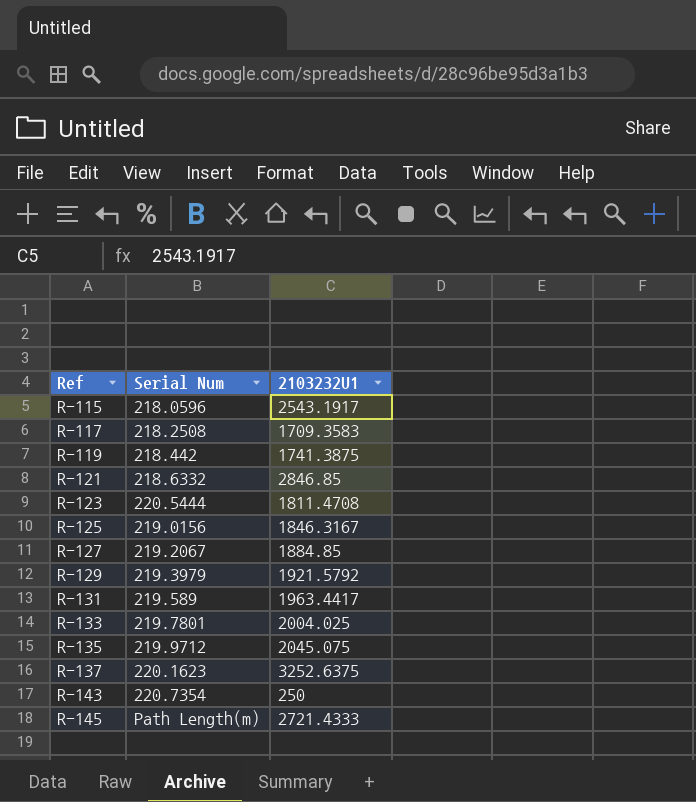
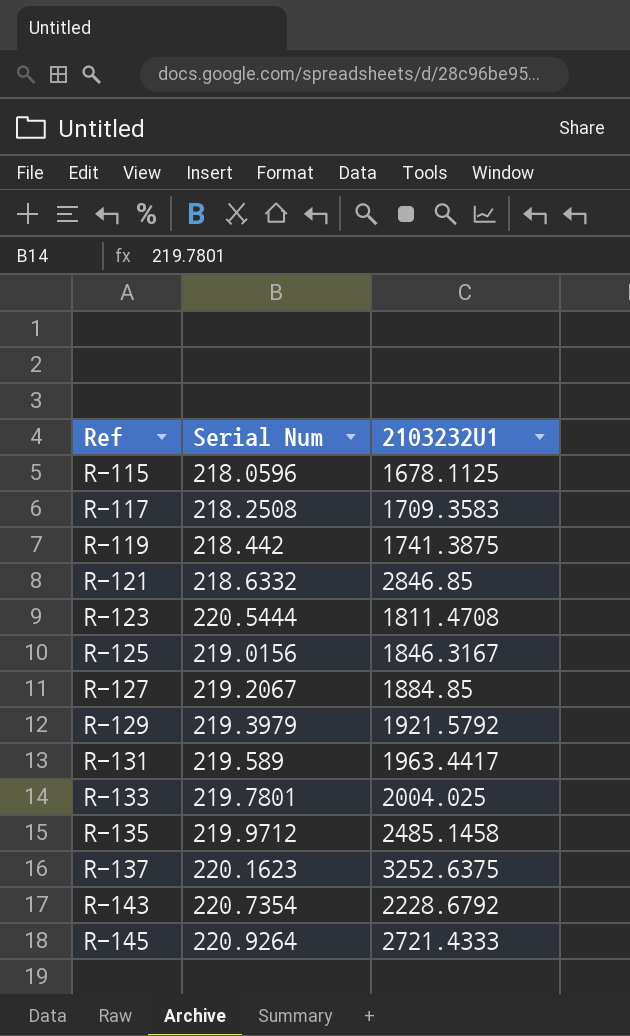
R-115 | 2103232U1: 2543.1917 -> 1678.1125
R-135 | 2103232U1: 2045.075 -> 2485.1458
R-143 | 2103232U1: 250 -> 2228.6792
R-145 | Serial Num: Path Length(m) -> 220.9264

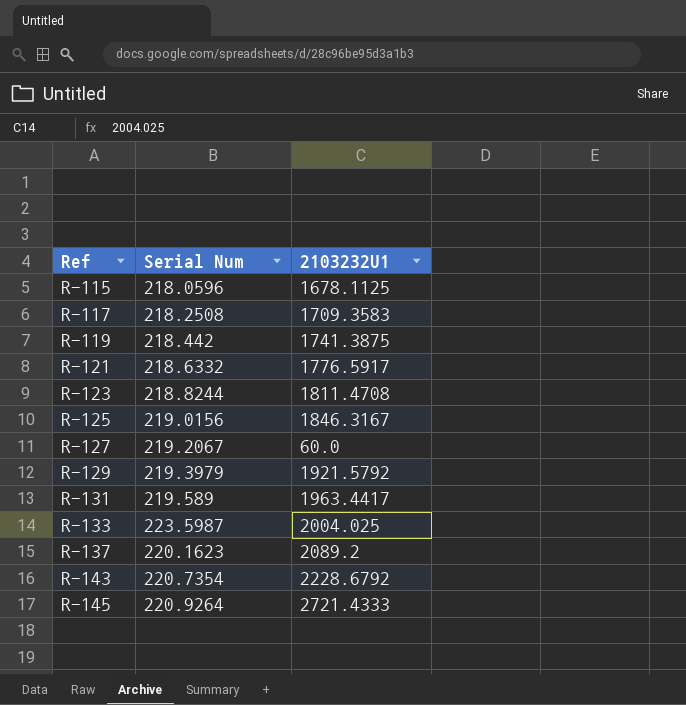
row R-135: 219.9712 | 2485.1458 -> none
R-121 | 2103232U1: 2846.85 -> 1776.5917
R-123 | Serial Num: 220.5444 -> 218.8244
R-127 | 2103232U1: 1884.85 -> 60.0
R-133 | Serial Num: 219.7801 -> 223.5987
R-137 | 2103232U1: 3252.6375 -> 2089.2

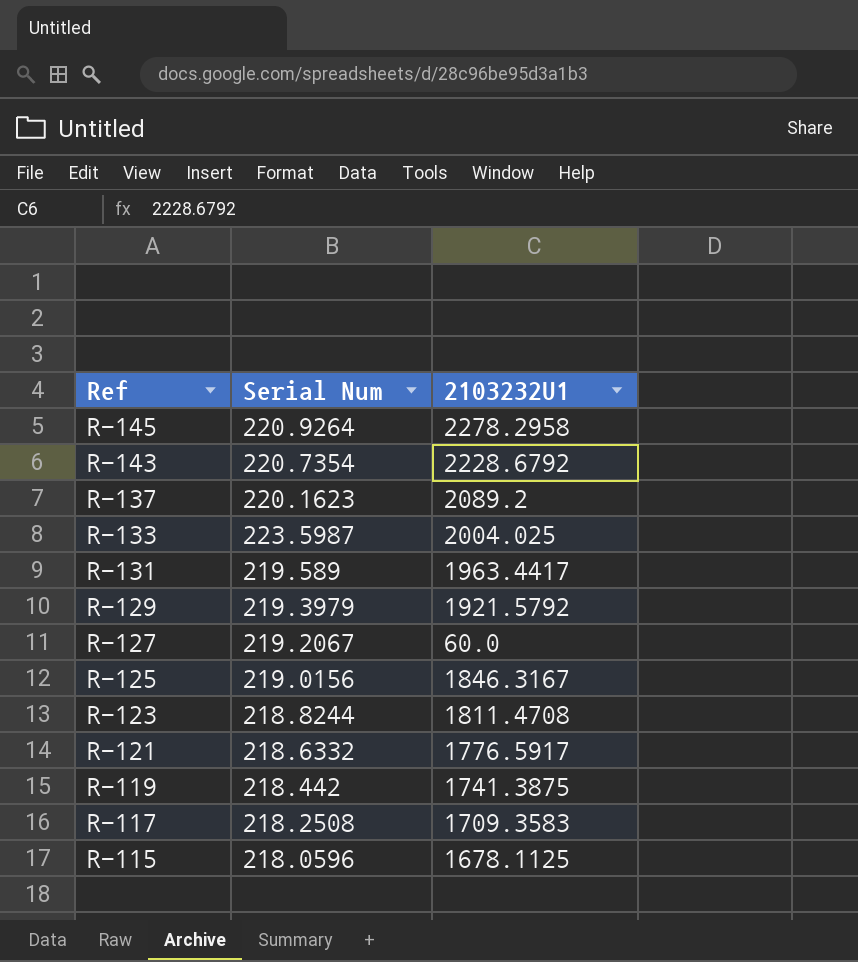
row order: Ref ascending -> Ref descending
R-145 | 2103232U1: 2721.4333 -> 2278.2958

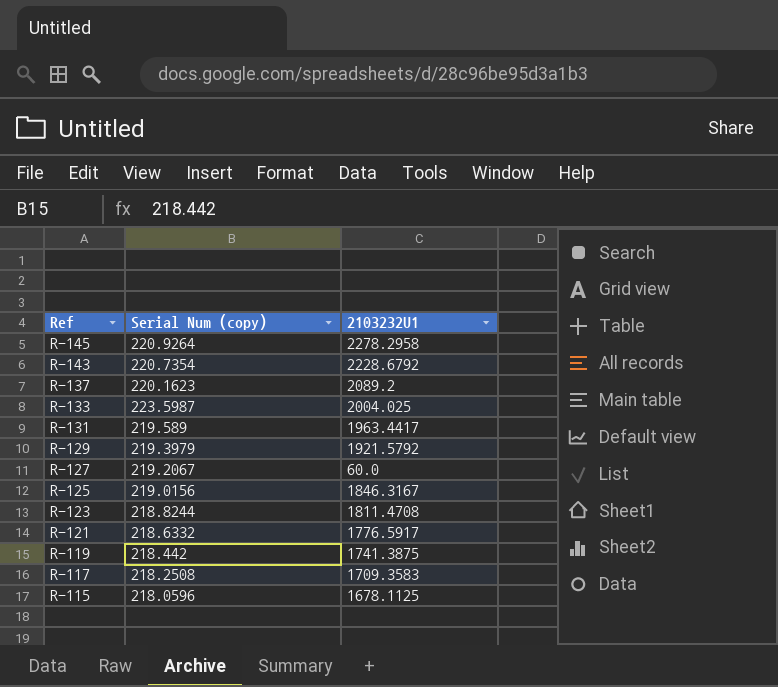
column name: Serial Num -> Serial Num (copy)

